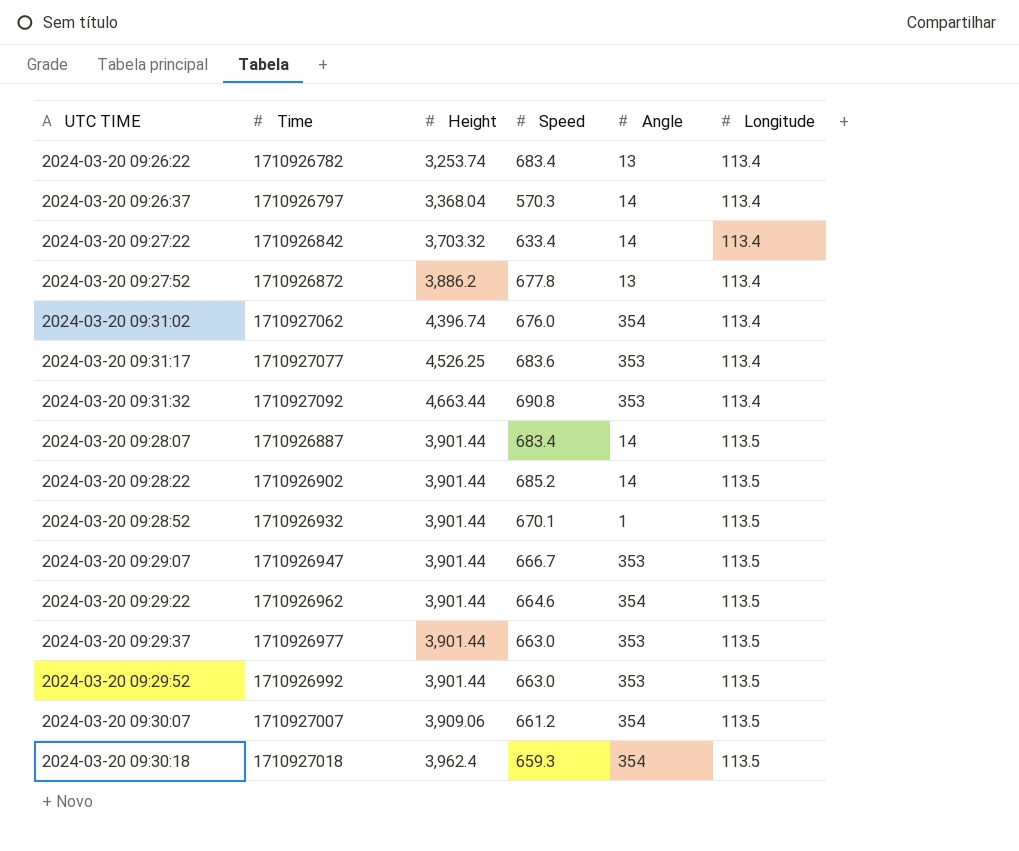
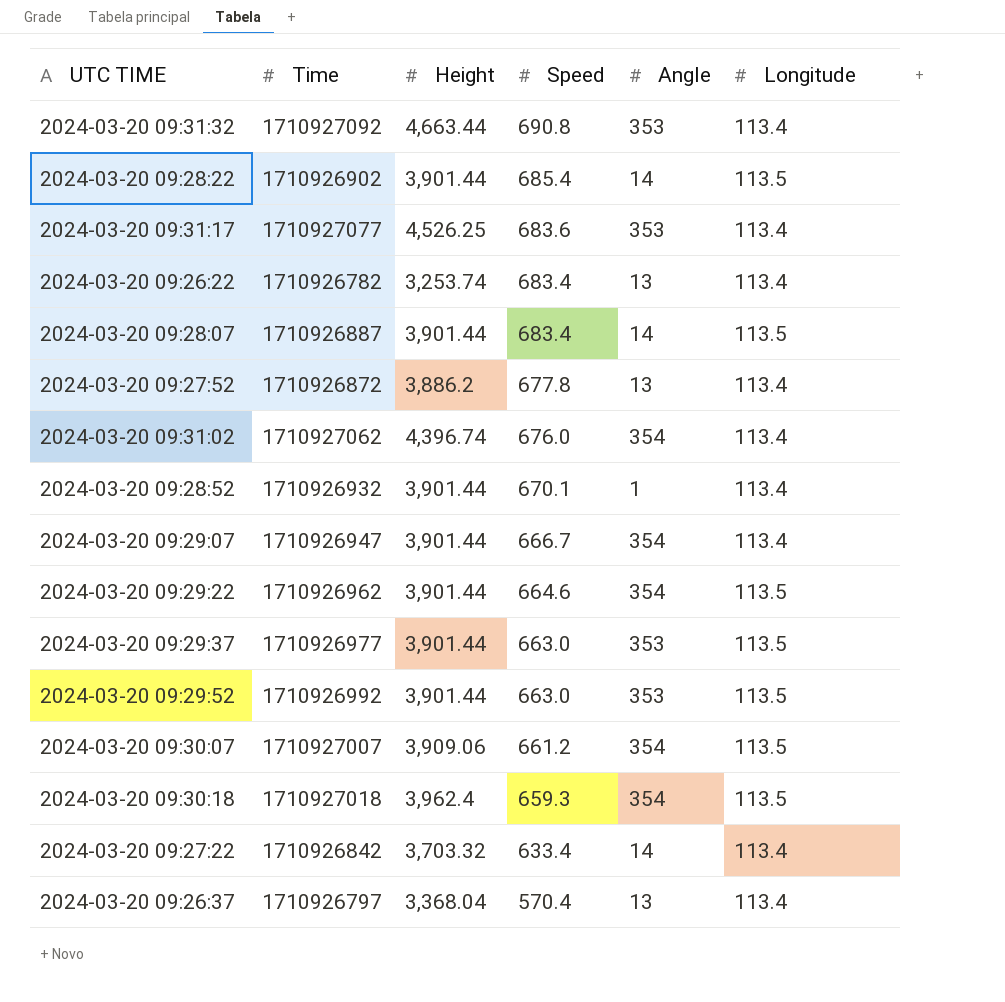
row order: Longitude ascending -> Speed descending
2024-03-20 09:28:22 | Speed: 685.2 -> 685.4
2024-03-20 09:28:52 | Longitude: 113.5 -> 113.4
2024-03-20 09:29:07 | Angle: 353 -> 354
2024-03-20 09:29:07 | Longitude: 113.5 -> 113.4
2024-03-20 09:26:37 | Speed: 570.3 -> 570.4
2024-03-20 09:26:37 | Angle: 14 -> 13

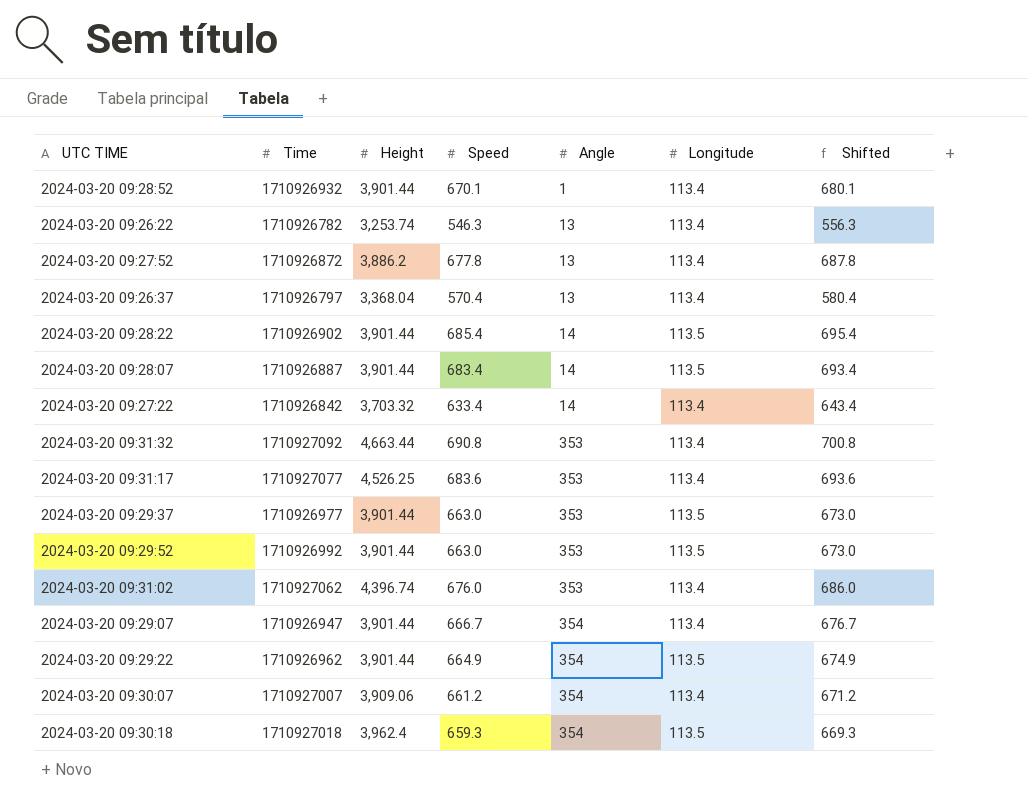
row order: Speed descending -> Angle ascending
column Shifted | formula: none -> [Speed] + 10
2024-03-20 09:26:22 | Speed: 683.4 -> 546.3
2024-03-20 09:31:02 | Angle: 354 -> 353
2024-03-20 09:29:22 | Speed: 664.6 -> 664.9
2024-03-20 09:30:07 | Longitude: 113.5 -> 113.4

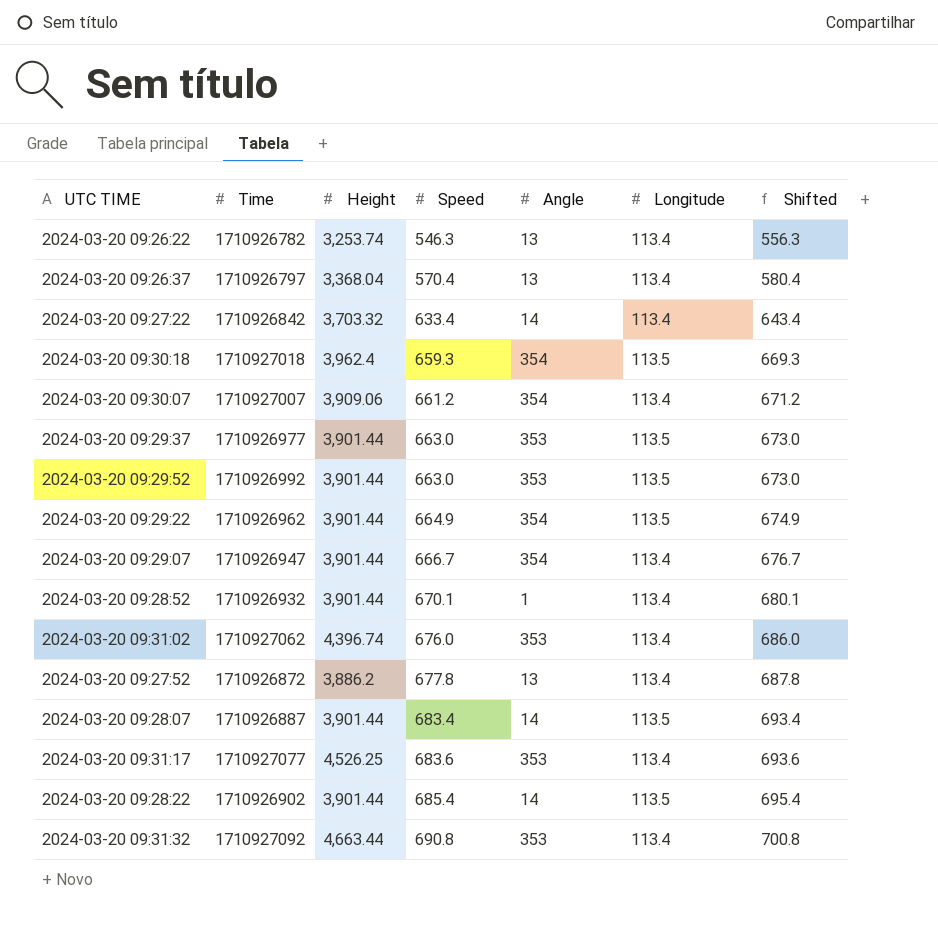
row order: Angle ascending -> Speed ascending

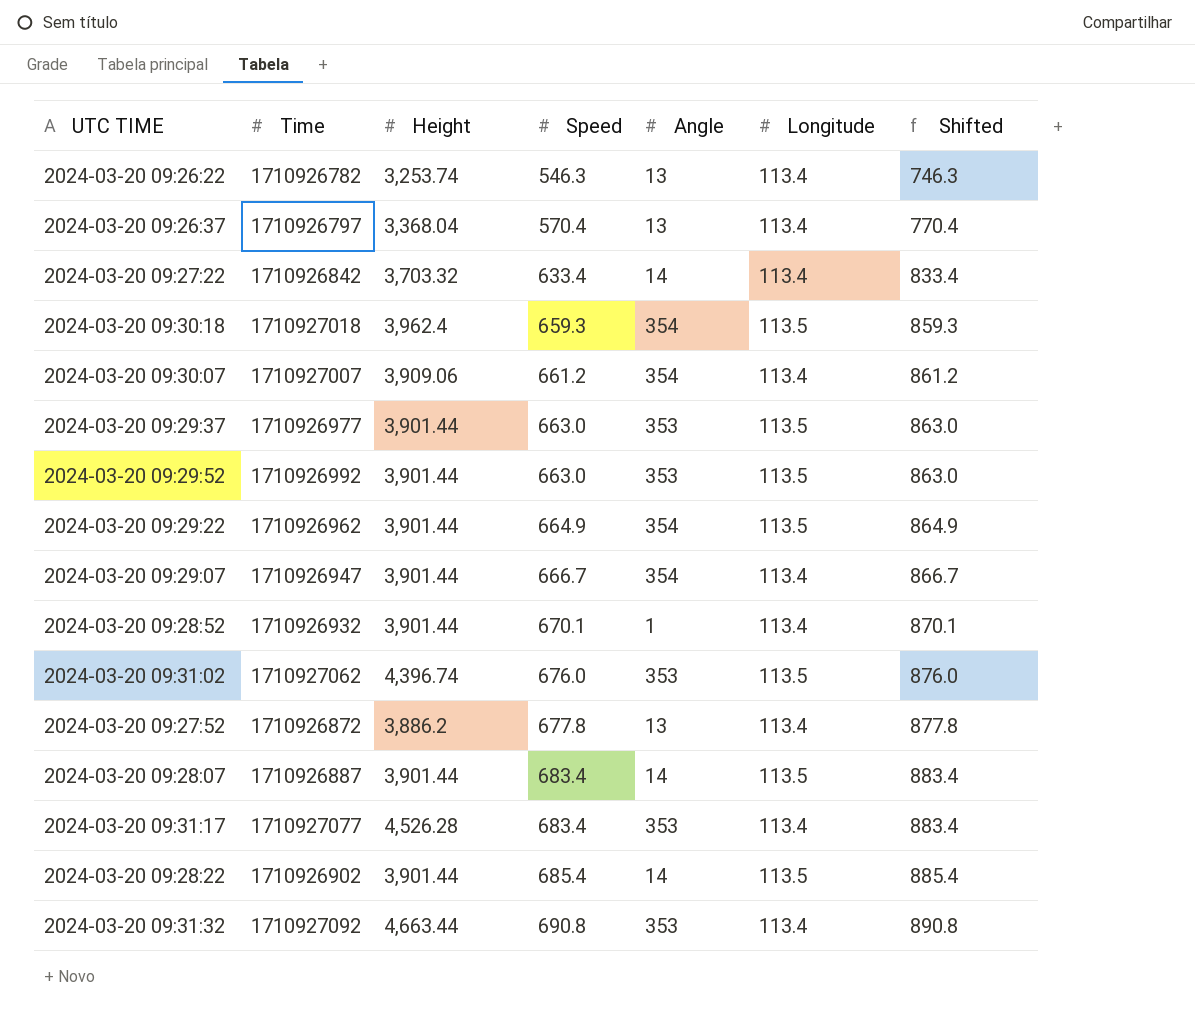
column Shifted | formula: [Speed] + 10 -> [Speed] + 200
2024-03-20 09:31:02 | Longitude: 113.4 -> 113.5
2024-03-20 09:31:17 | Height: 4,526.25 -> 4,526.28
2024-03-20 09:31:17 | Speed: 683.6 -> 683.4

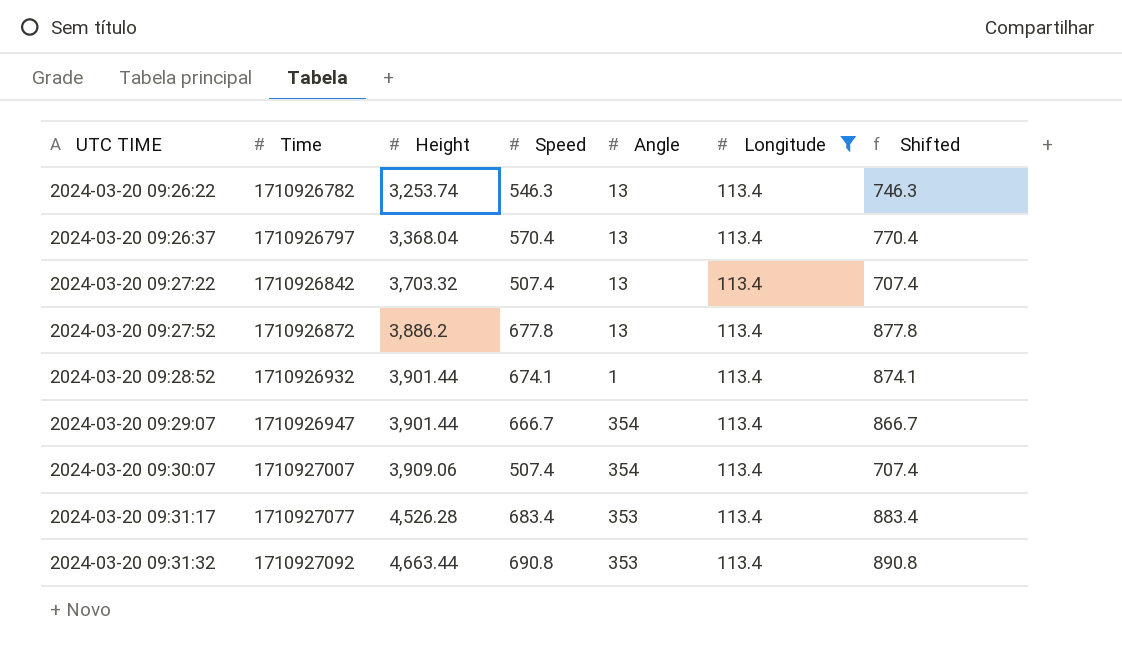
filter: none -> Longitude = 113.4
row order: Speed ascending -> UTC TIME ascending
2024-03-20 09:27:22 | Speed: 633.4 -> 507.4
2024-03-20 09:27:22 | Angle: 14 -> 13
2024-03-20 09:27:22 | Shifted: 833.4 -> 707.4
2024-03-20 09:28:52 | Speed: 670.1 -> 674.1
2024-03-20 09:28:52 | Shifted: 870.1 -> 874.1
2024-03-20 09:30:07 | Speed: 661.2 -> 507.4
2024-03-20 09:30:07 | Shifted: 861.2 -> 707.4

